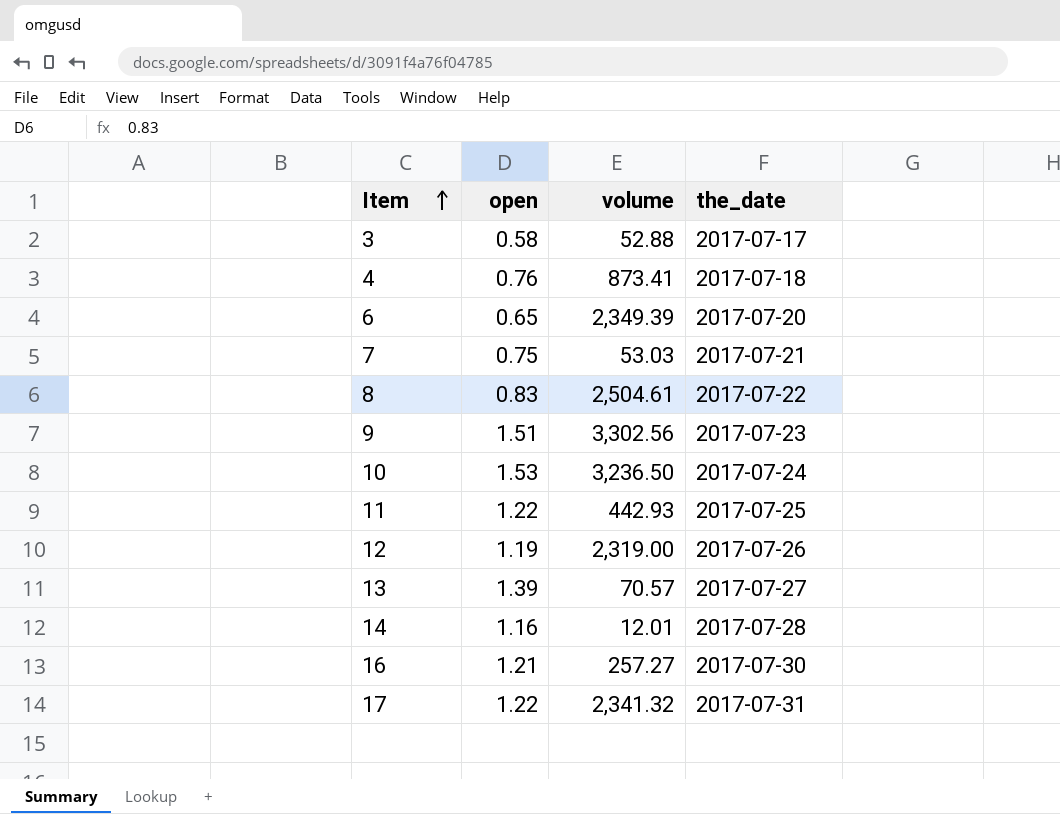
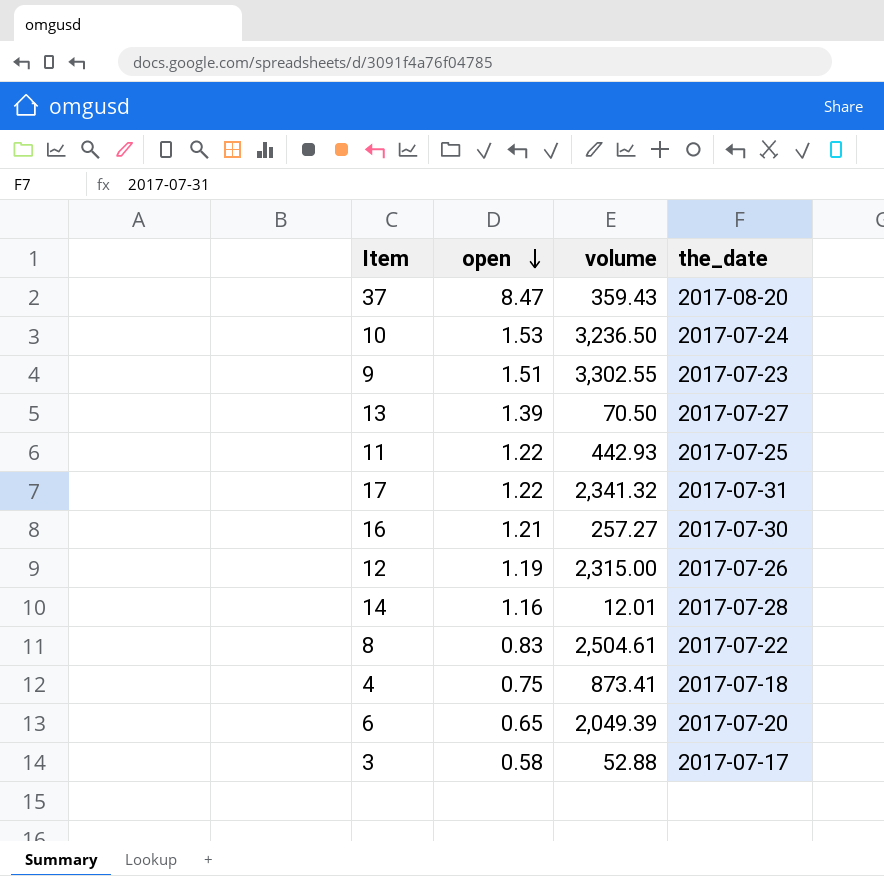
row order: Item ascending -> open descending
row 7: 0.75 | 53.03 | 2017-07-21 -> none
row 37: none -> 8.47 | 359.43 | 2017-08-20
9 | volume: 3,302.56 -> 3,302.55
13 | volume: 70.57 -> 70.50
12 | volume: 2,319.00 -> 2,315.00
4 | open: 0.76 -> 0.75
6 | volume: 2,349.39 -> 2,049.39

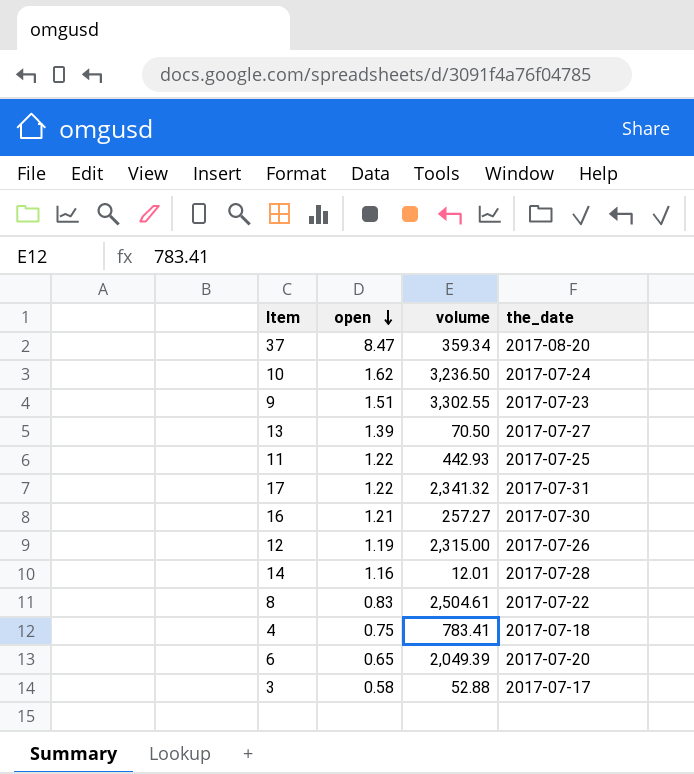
37 | volume: 359.43 -> 359.34
10 | open: 1.53 -> 1.62
4 | volume: 873.41 -> 783.41

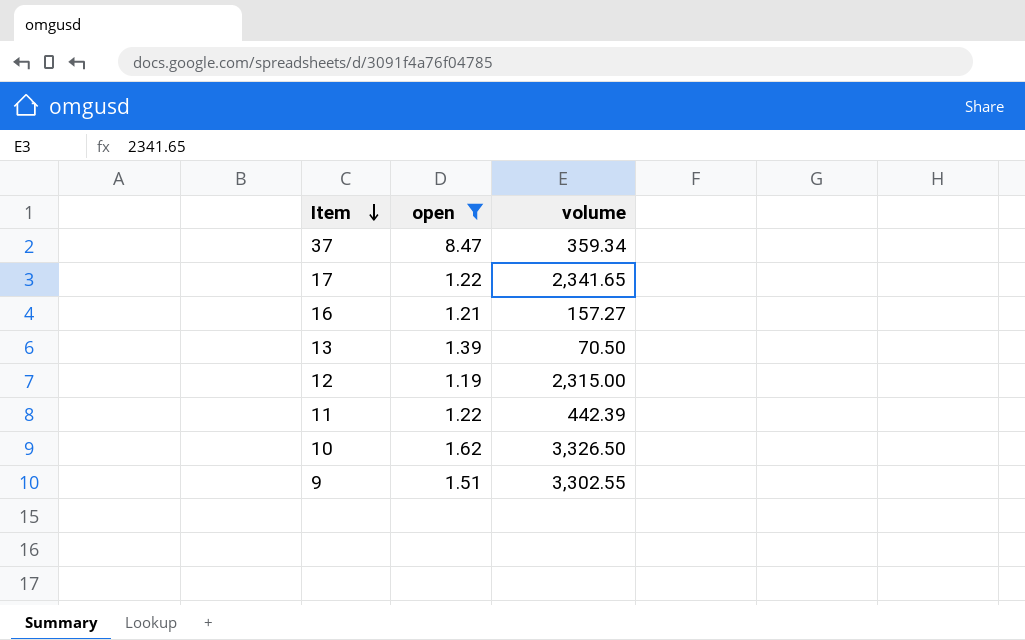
filter: none -> open >= 1.19
row order: open descending -> Item descending
column the_date | position: 4 -> none
17 | volume: 2,341.32 -> 2,341.65
16 | volume: 257.27 -> 157.27
11 | volume: 442.93 -> 442.39
10 | volume: 3,236.50 -> 3,326.50

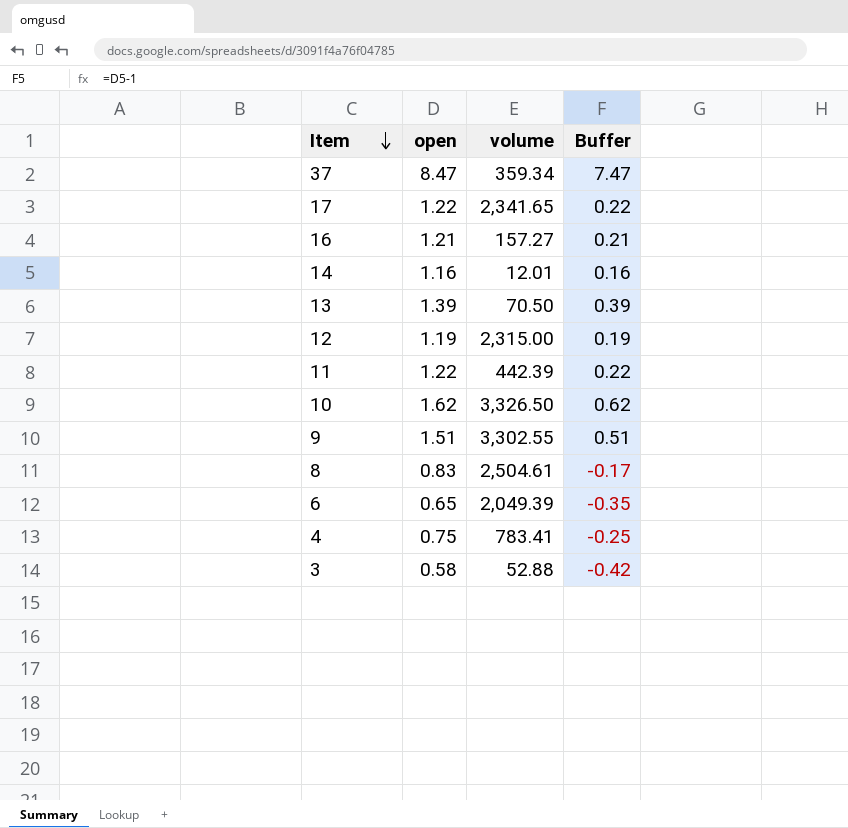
filter: open >= 1.19 -> none
column Buffer | formula: none -> [open] - 1

